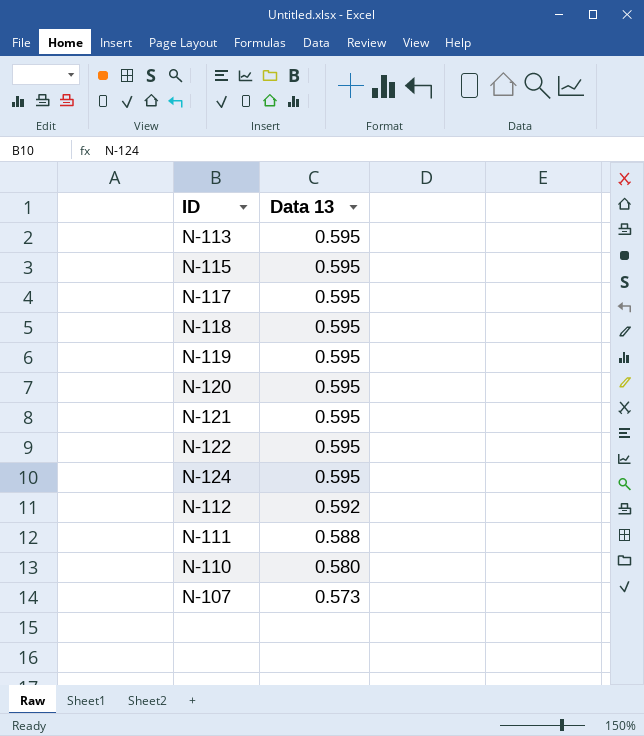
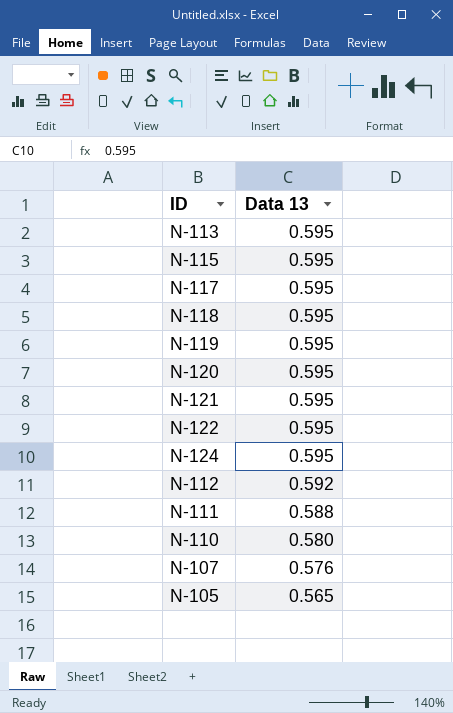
N-107 | Data 13: 0.573 -> 0.576
row N-105: none -> 0.565

